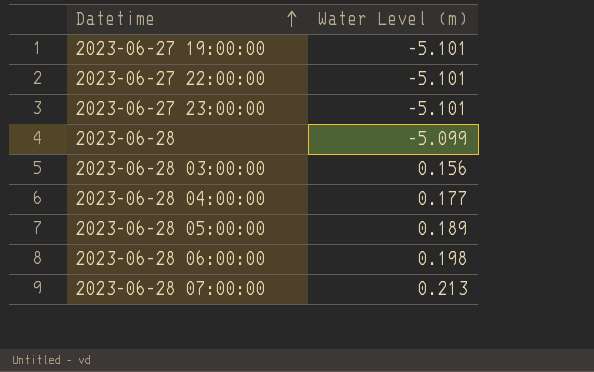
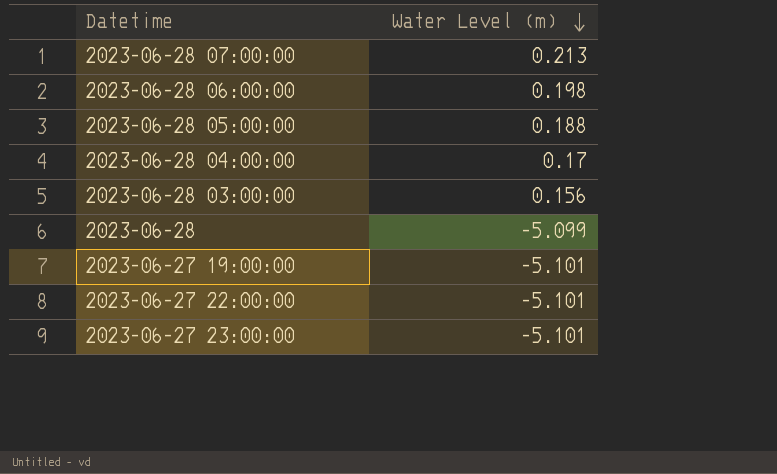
row order: Datetime ascending -> Water Level (m) descending
2023-06-28 05:00:00 | Water Level (m): 0.189 -> 0.188
2023-06-28 04:00:00 | Water Level (m): 0.177 -> 0.17

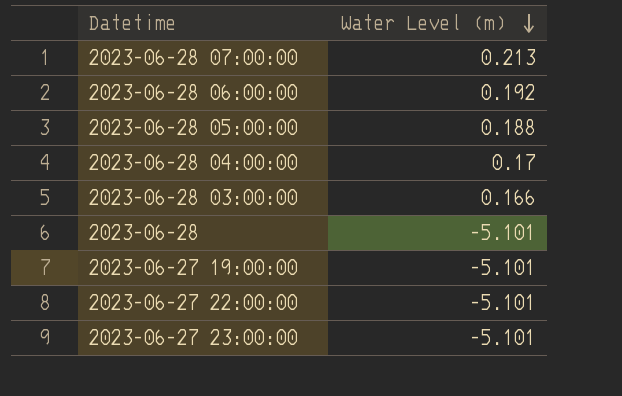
2023-06-28 06:00:00 | Water Level (m): 0.198 -> 0.192
2023-06-28 03:00:00 | Water Level (m): 0.156 -> 0.166
2023-06-28 | Water Level (m): -5.099 -> -5.101

